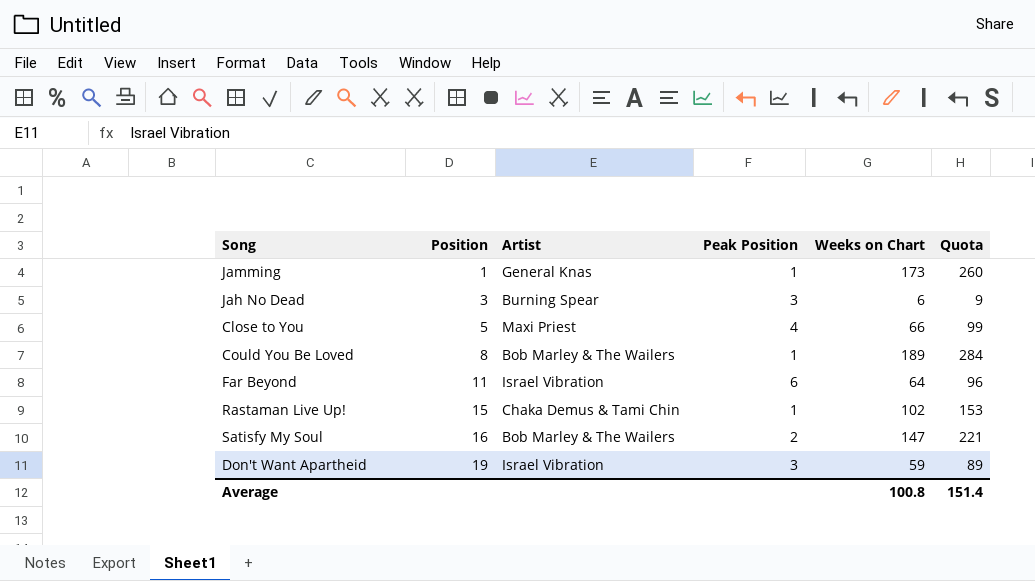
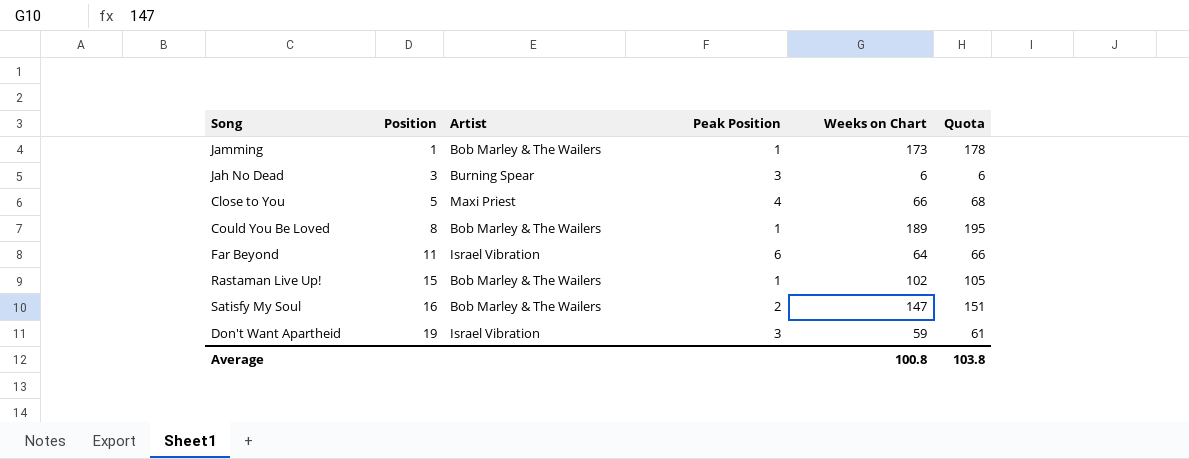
column Quota | formula: [Weeks on Chart] * 1.5 -> [Weeks on Chart] * 1.03
Jamming | Artist: General Knas -> Bob Marley & The Wailers
Rastaman Live Up! | Artist: Chaka Demus & Tami Chin -> Bob Marley & The Wailers
Average | Quota: 151.4 -> 103.8

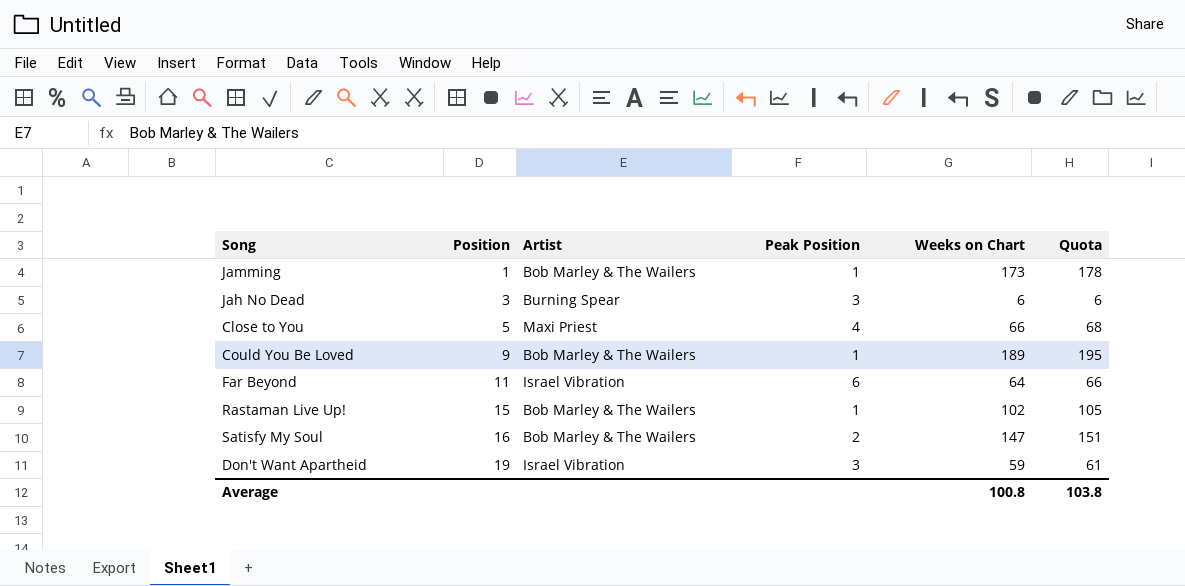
Could You Be Loved | Position: 8 -> 9

